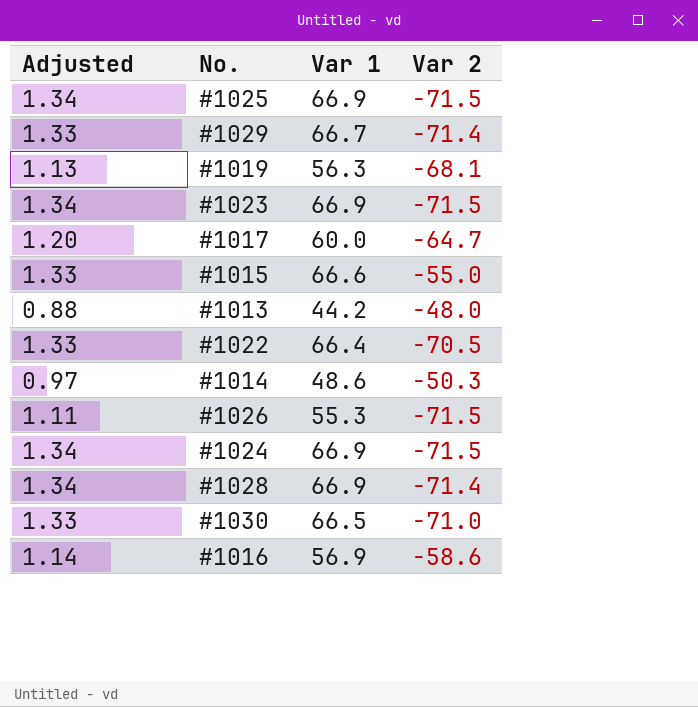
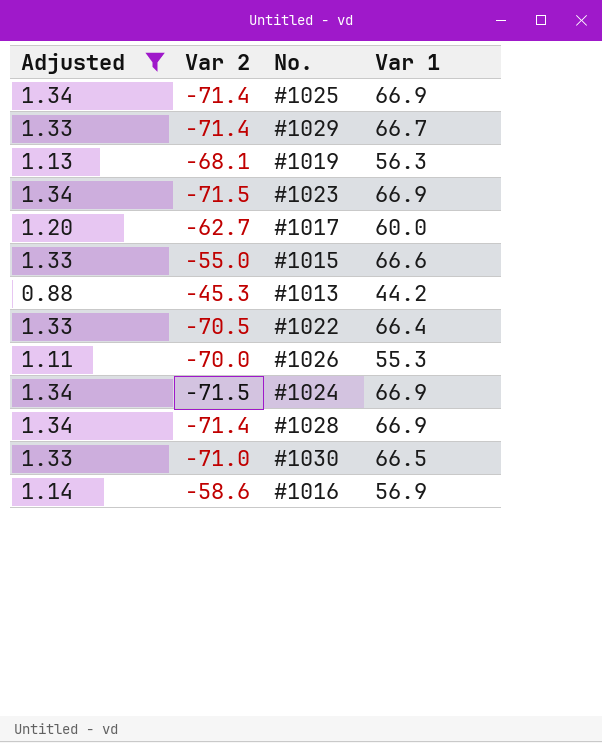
filter: none -> Adjusted != 0.97
column Var 2 | position: 4 -> 2
#1025 | Var 2: -71.5 -> -71.4
#1017 | Var 2: -64.7 -> -62.7
#1013 | Var 2: -48.0 -> -45.3
#1026 | Var 2: -71.5 -> -70.0

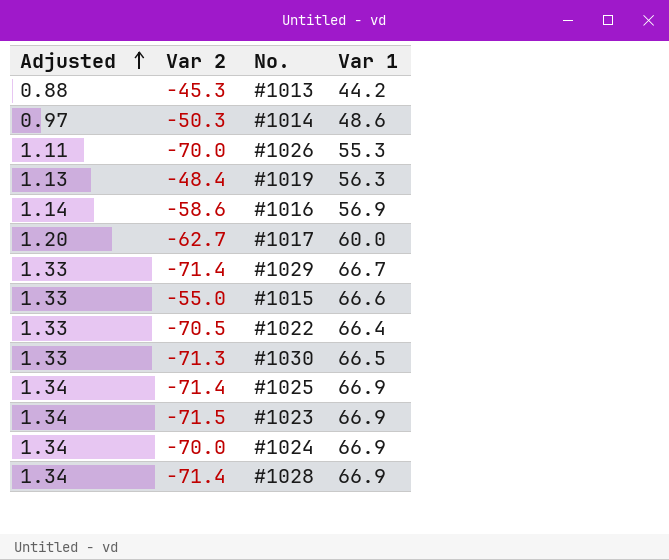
filter: Adjusted != 0.97 -> none
row order: none -> Adjusted ascending
#1019 | Var 2: -68.1 -> -48.4
#1030 | Var 2: -71.0 -> -71.3
#1024 | Var 2: -71.5 -> -70.0

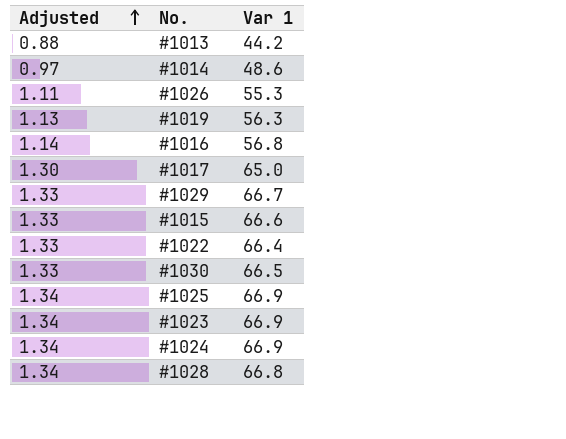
column Var 2 | position: 2 -> none
#1016 | Var 1: 56.9 -> 56.8
#1017 | Adjusted: 1.20 -> 1.30
#1017 | Var 1: 60.0 -> 65.0
#1028 | Var 1: 66.9 -> 66.8

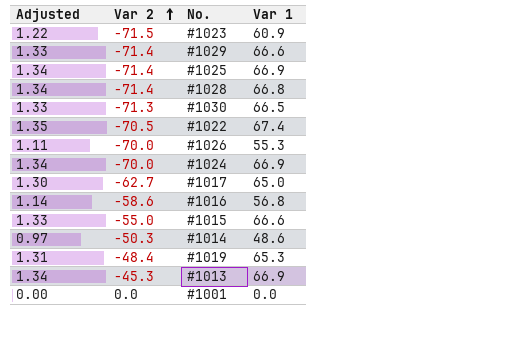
row order: Adjusted ascending -> Var 2 ascending
column Var 2 | position: none -> 2
#1023 | Adjusted: 1.34 -> 1.22
#1023 | Var 1: 66.9 -> 60.9
#1029 | Var 1: 66.7 -> 66.6
#1022 | Adjusted: 1.33 -> 1.35
#1022 | Var 1: 66.4 -> 67.4
#1019 | Adjusted: 1.13 -> 1.31
#1019 | Var 1: 56.3 -> 65.3
#1013 | Adjusted: 0.88 -> 1.34
#1013 | Var 1: 44.2 -> 66.9
row #1001: none -> 0.00 | 0.0 | 0.0

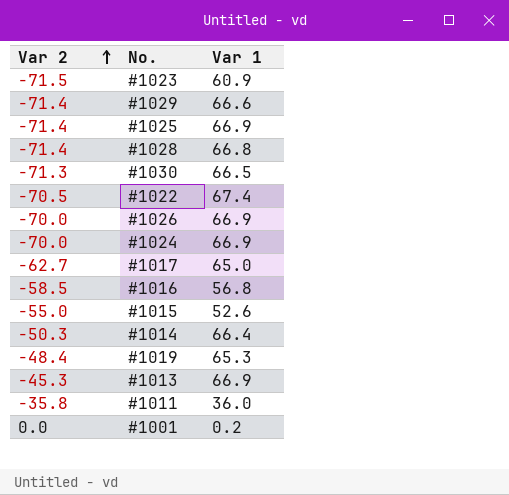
column Adjusted | formula: [Var 1] * 0.02 -> none
#1026 | Var 1: 55.3 -> 66.9
#1016 | Var 2: -58.6 -> -58.5
#1015 | Var 1: 66.6 -> 52.6
#1014 | Var 1: 48.6 -> 66.4
row #1011: none -> -35.8 | 36.0
#1001 | Var 1: 0.0 -> 0.2

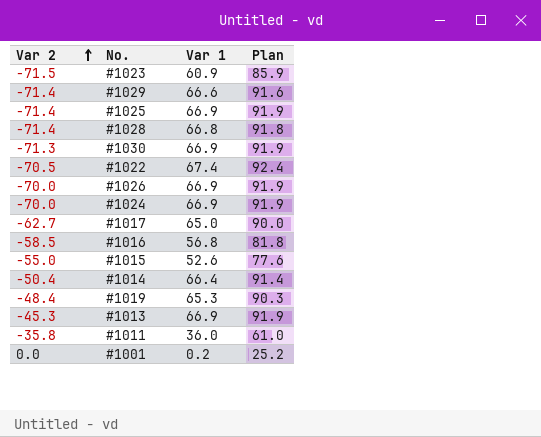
column Plan | formula: none -> [Var 1] + 25
#1030 | Var 1: 66.5 -> 66.9
#1014 | Var 2: -50.3 -> -50.4

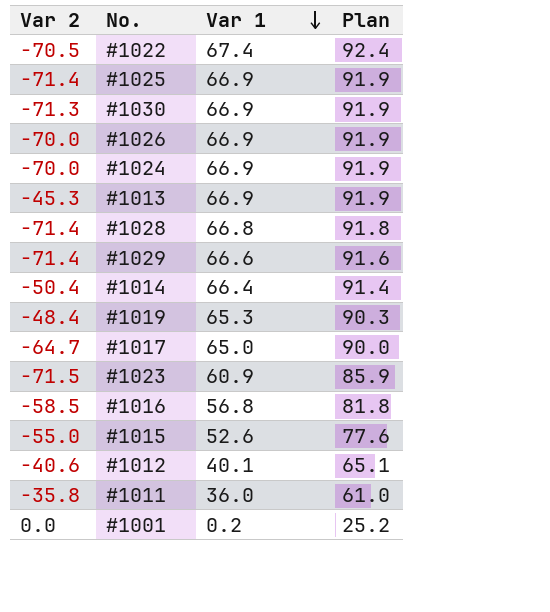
row order: Var 2 ascending -> Var 1 descending
#1017 | Var 2: -62.7 -> -64.7
row #1012: none -> -40.6 | 40.1 | 65.1

